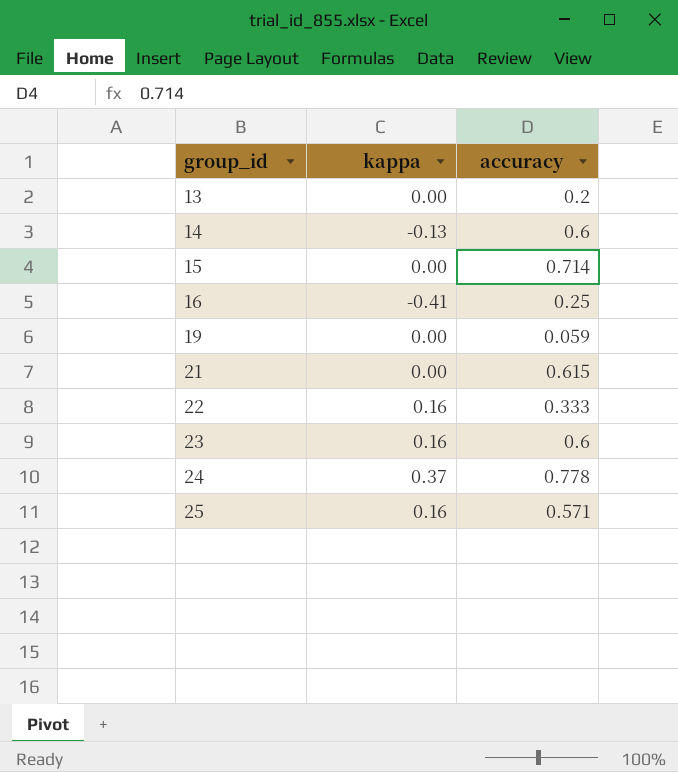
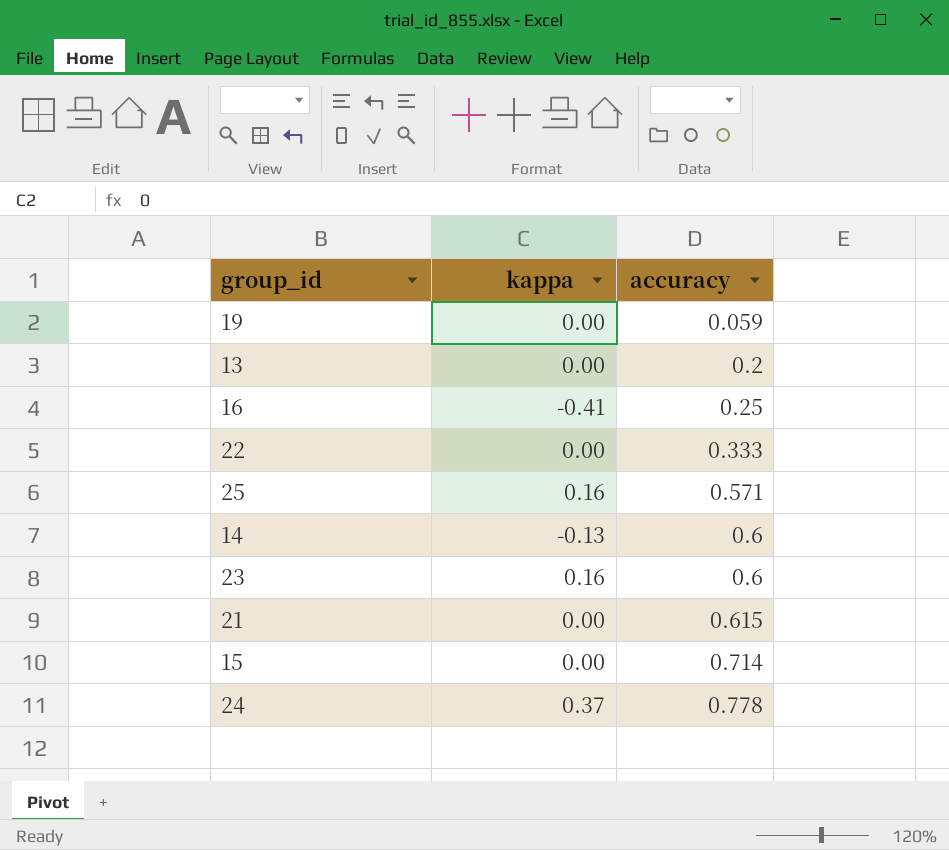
row order: group_id ascending -> accuracy ascending
22 | kappa: 0.16 -> 0.00

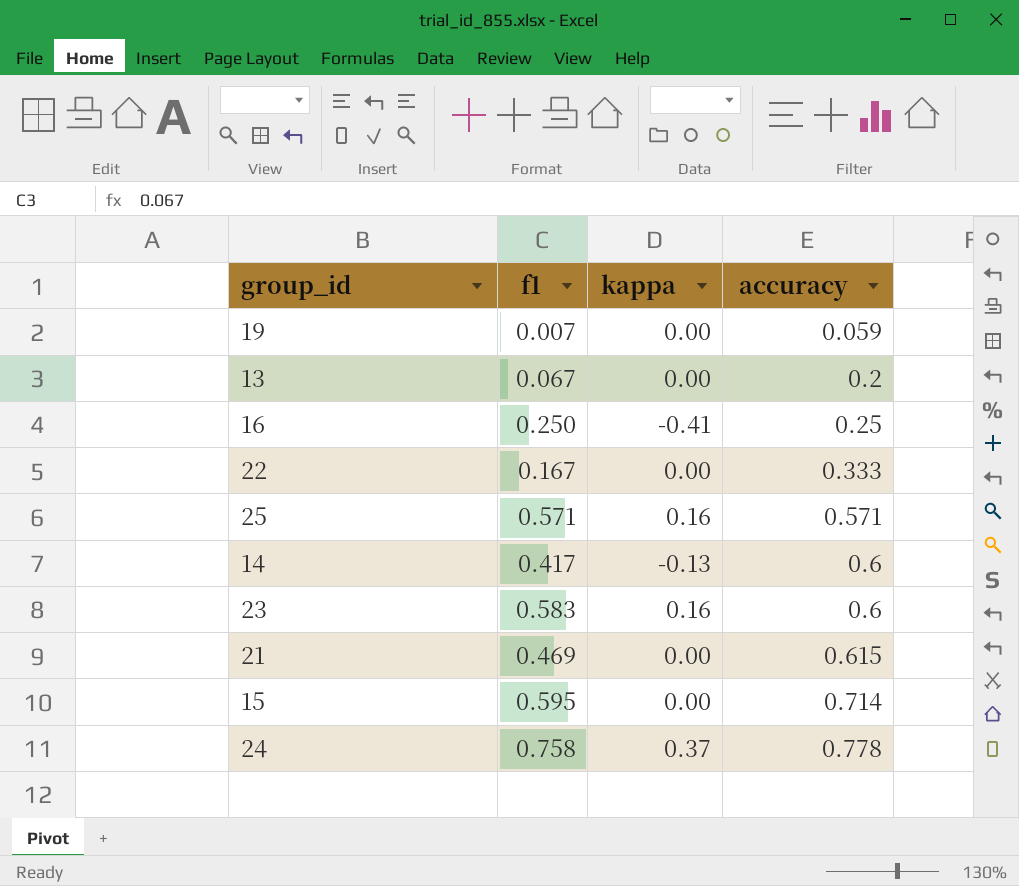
column f1 | position: none -> 2

